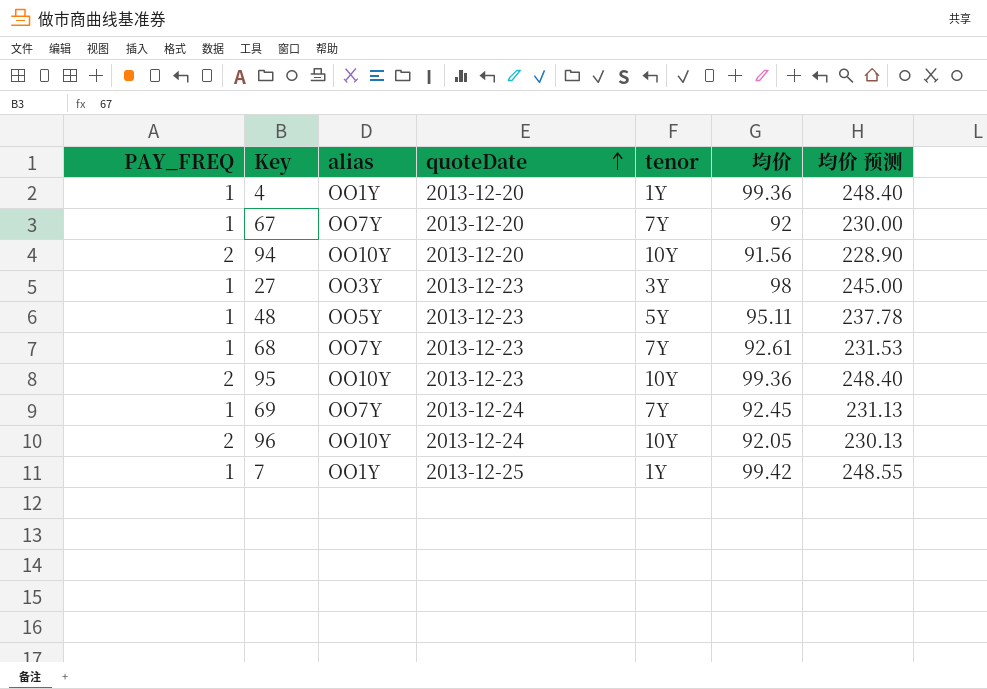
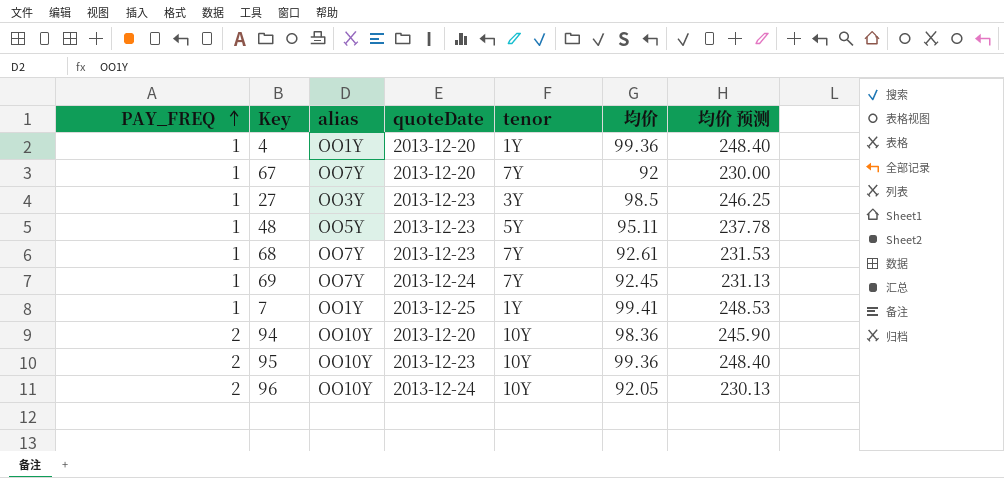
row order: quoteDate ascending -> PAY_FREQ ascending
27 | 均价: 98 -> 98.5
27 | 均价 预测: 245.00 -> 246.25
7 | 均价: 99.42 -> 99.41
7 | 均价 预测: 248.55 -> 248.53
94 | 均价: 91.56 -> 98.36
94 | 均价 预测: 228.90 -> 245.90

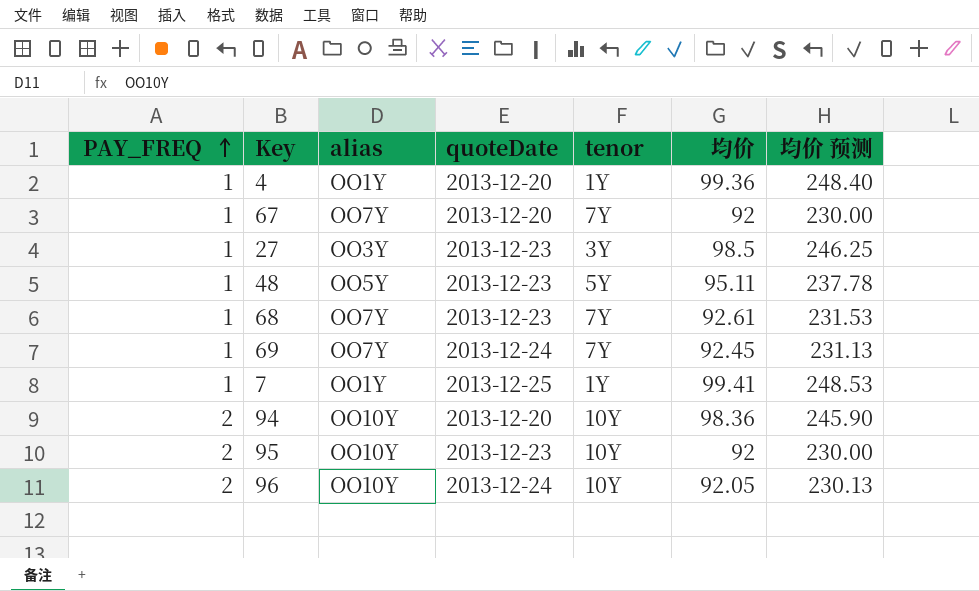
95 | 均价: 99.36 -> 92
95 | 均价 预测: 248.40 -> 230.00

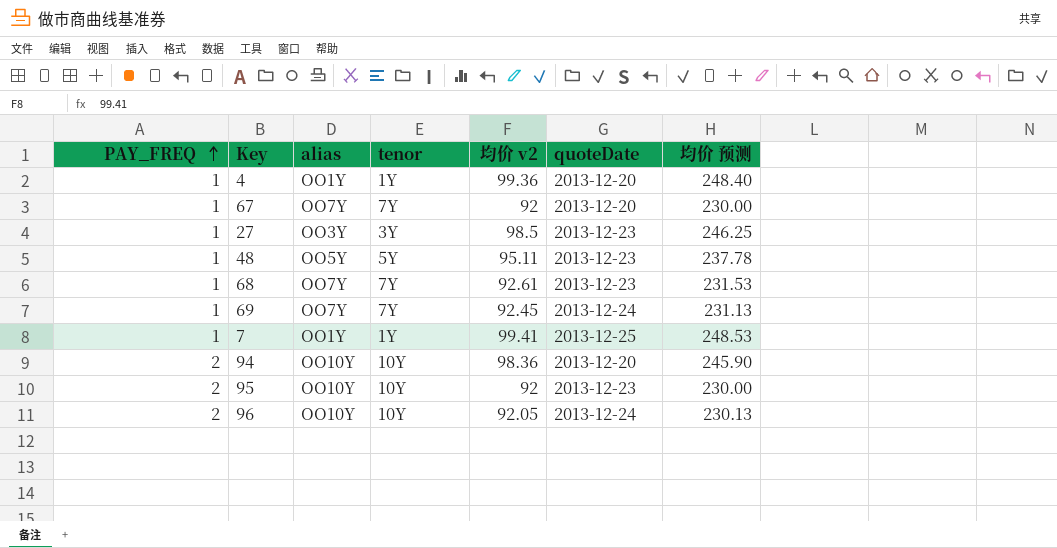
column name: 均价 -> 均价 v2
column quoteDate | position: 4 -> 6

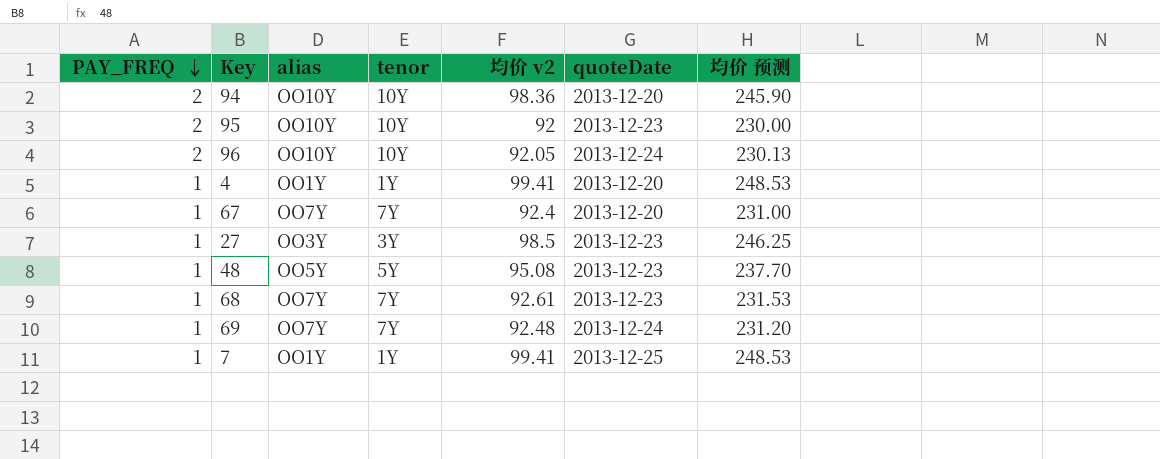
row order: PAY_FREQ ascending -> PAY_FREQ descending
4 | 均价 v2: 99.36 -> 99.41
4 | 均价 预测: 248.40 -> 248.53
67 | 均价 v2: 92 -> 92.4
67 | 均价 预测: 230.00 -> 231.00
48 | 均价 v2: 95.11 -> 95.08
48 | 均价 预测: 237.78 -> 237.70
69 | 均价 v2: 92.45 -> 92.48
69 | 均价 预测: 231.13 -> 231.20

